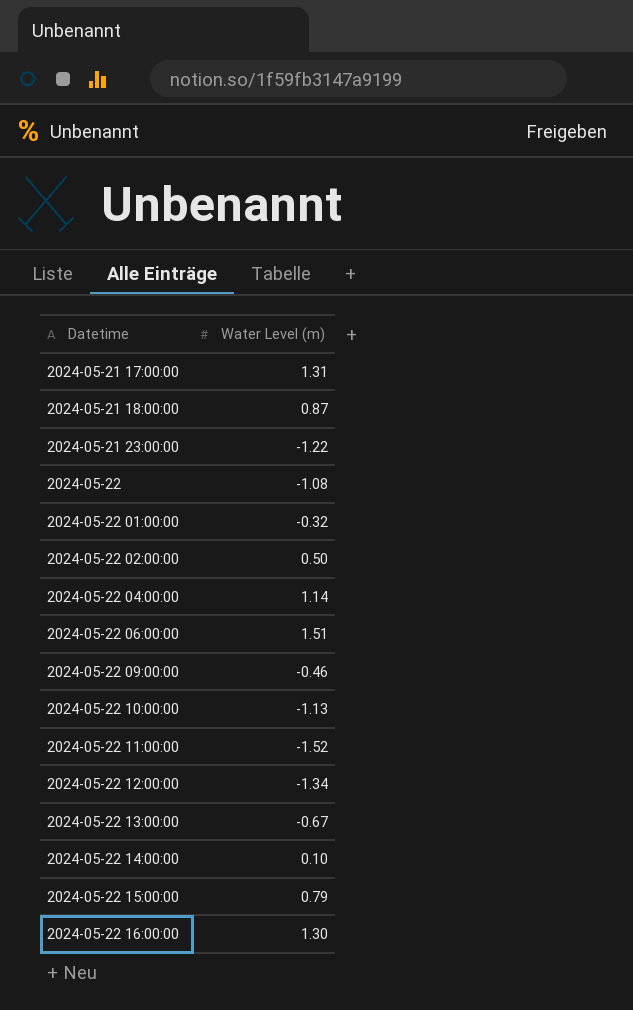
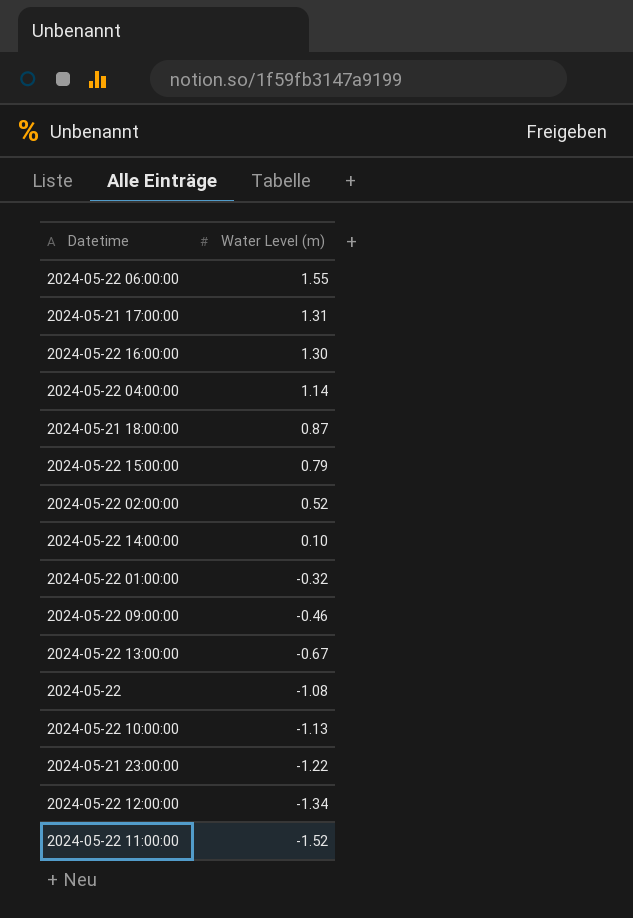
row order: Datetime ascending -> Water Level (m) descending
2024-05-22 06:00:00 | Water Level (m): 1.51 -> 1.55
2024-05-22 02:00:00 | Water Level (m): 0.50 -> 0.52

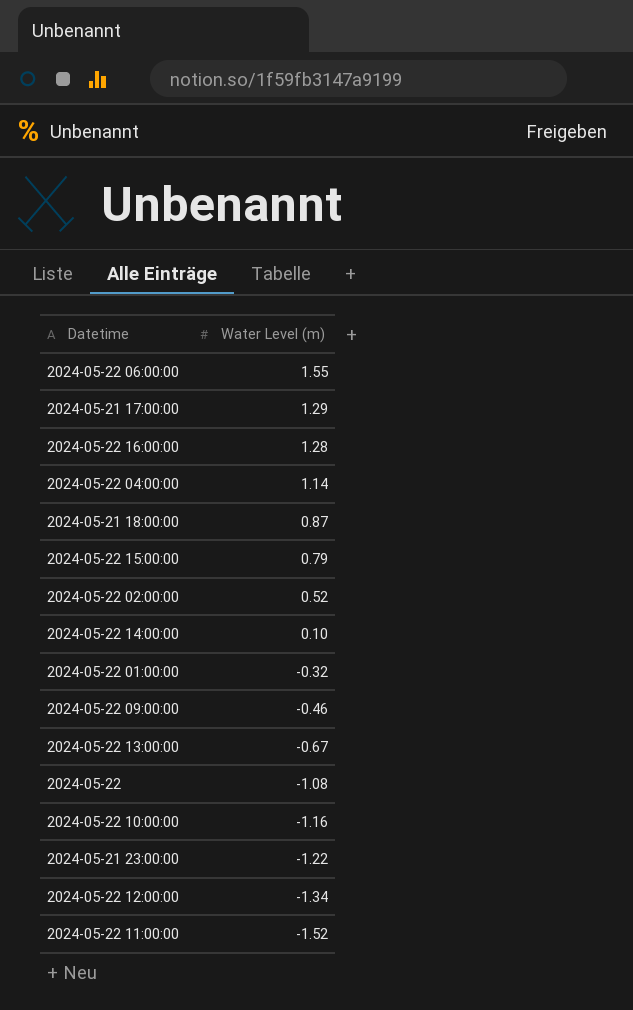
2024-05-21 17:00:00 | Water Level (m): 1.31 -> 1.29
2024-05-22 16:00:00 | Water Level (m): 1.30 -> 1.28
2024-05-22 10:00:00 | Water Level (m): -1.13 -> -1.16

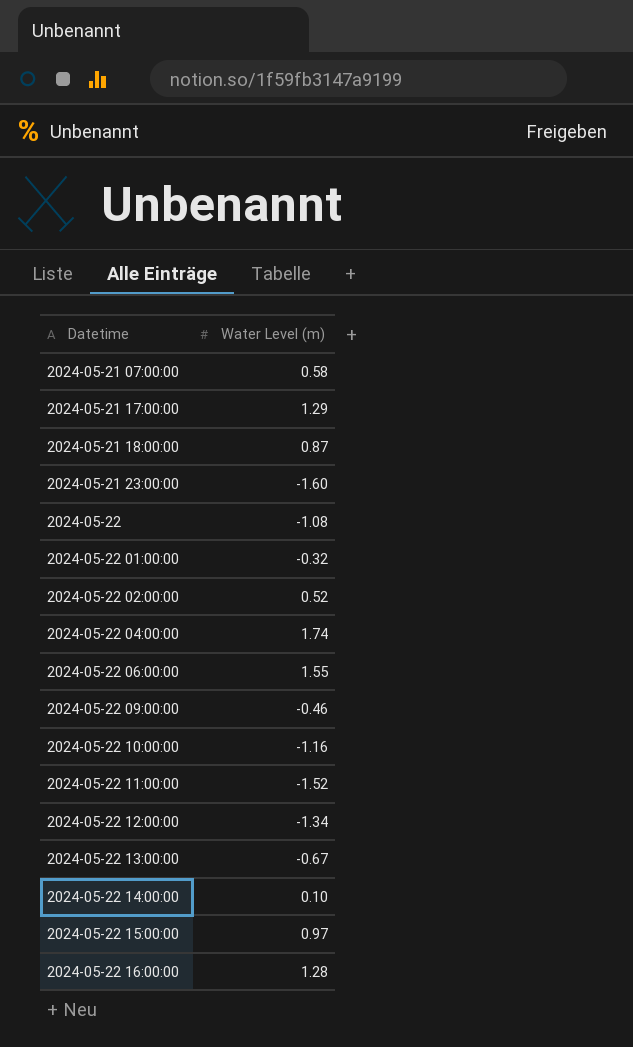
row order: Water Level (m) descending -> Datetime ascending
row 2024-05-21 07:00:00: none -> 0.58
2024-05-21 23:00:00 | Water Level (m): -1.22 -> -1.60
2024-05-22 04:00:00 | Water Level (m): 1.14 -> 1.74
2024-05-22 15:00:00 | Water Level (m): 0.79 -> 0.97

